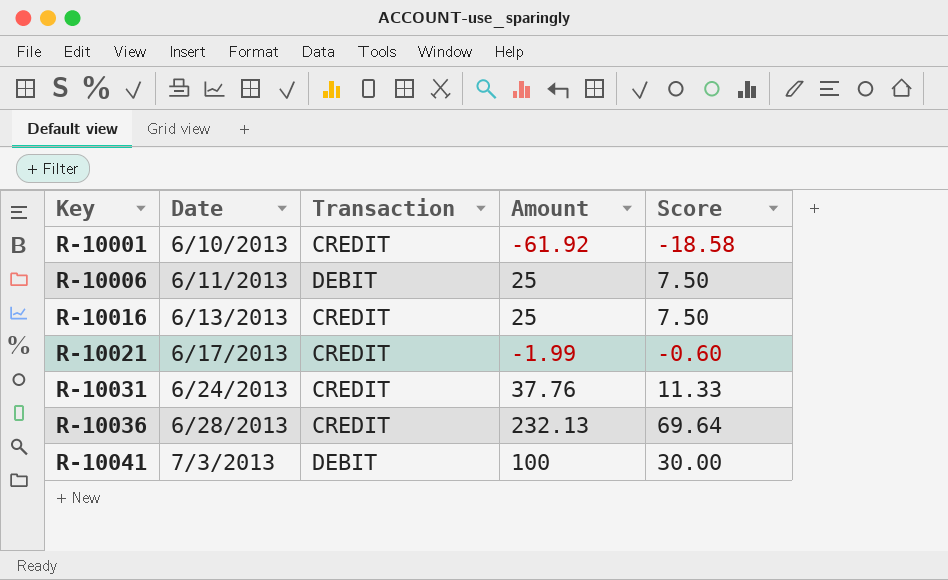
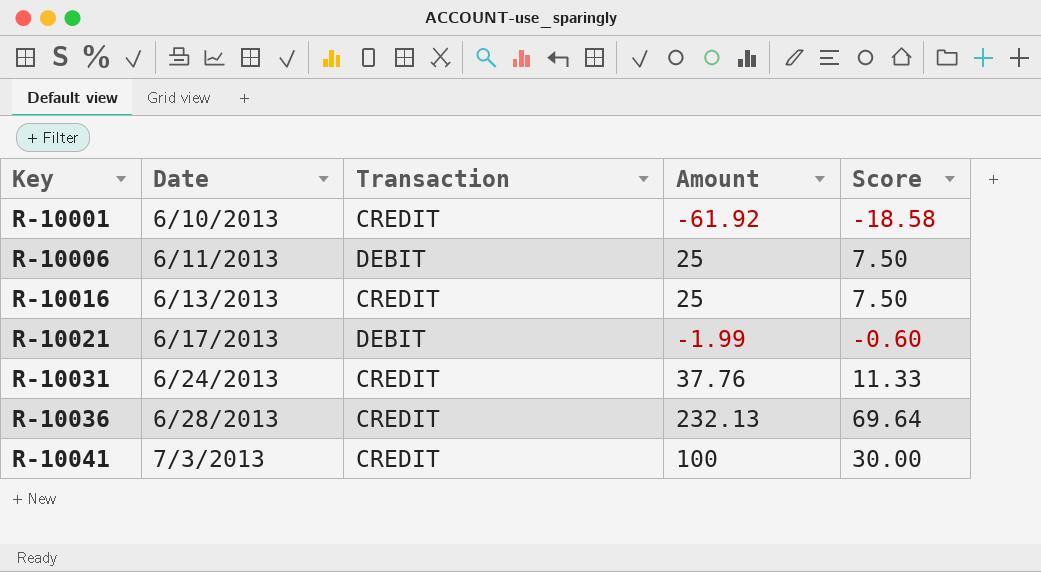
R-10021 | Transaction: CREDIT -> DEBIT
R-10041 | Transaction: DEBIT -> CREDIT

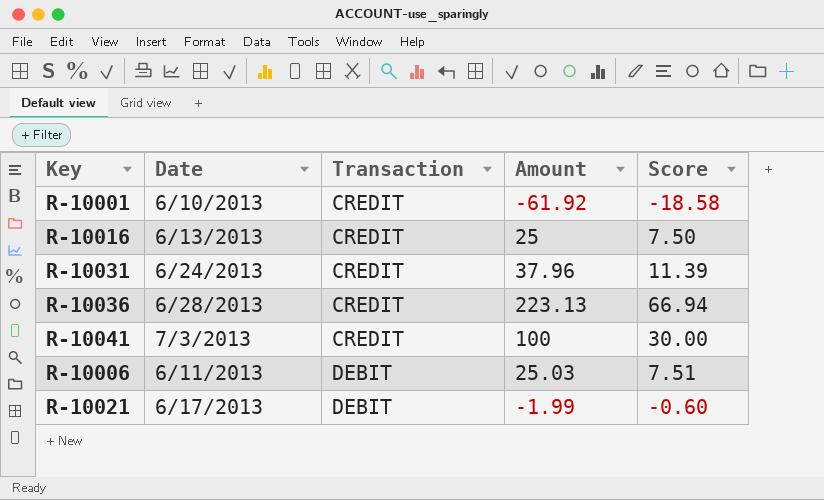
row order: Key ascending -> Transaction ascending
R-10031 | Amount: 37.76 -> 37.96
R-10031 | Score: 11.33 -> 11.39
R-10036 | Amount: 232.13 -> 223.13
R-10036 | Score: 69.64 -> 66.94
R-10006 | Amount: 25 -> 25.03
R-10006 | Score: 7.50 -> 7.51

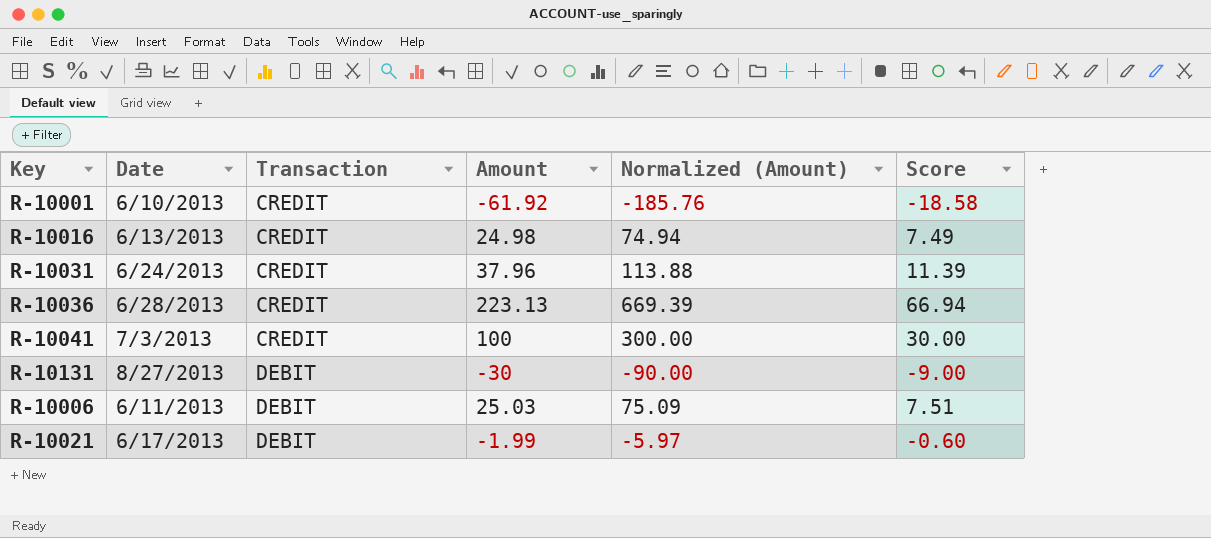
column Normalized (Amount) | formula: none -> [Amount] * 3
R-10016 | Amount: 25 -> 24.98
R-10016 | Score: 7.50 -> 7.49
row R-10131: none -> 8/27/2013 | DEBIT | -30 | -90.00 | -9.00

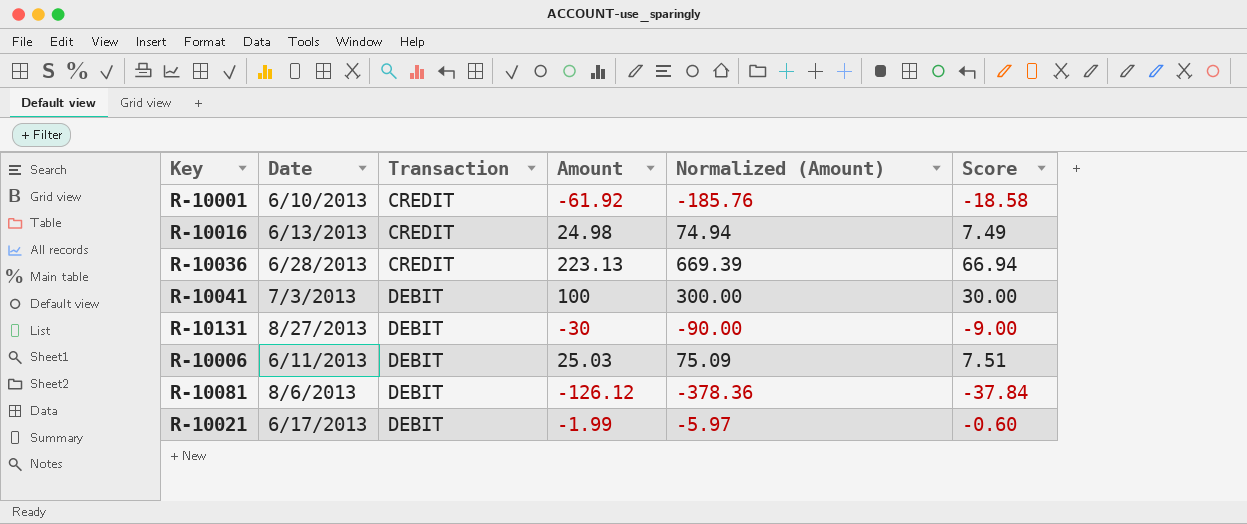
row R-10031: 6/24/2013 | CREDIT | 37.96 | 113.88 | 11.39 -> none
R-10041 | Transaction: CREDIT -> DEBIT
row R-10081: none -> 8/6/2013 | DEBIT | -126.12 | -378.36 | -37.84

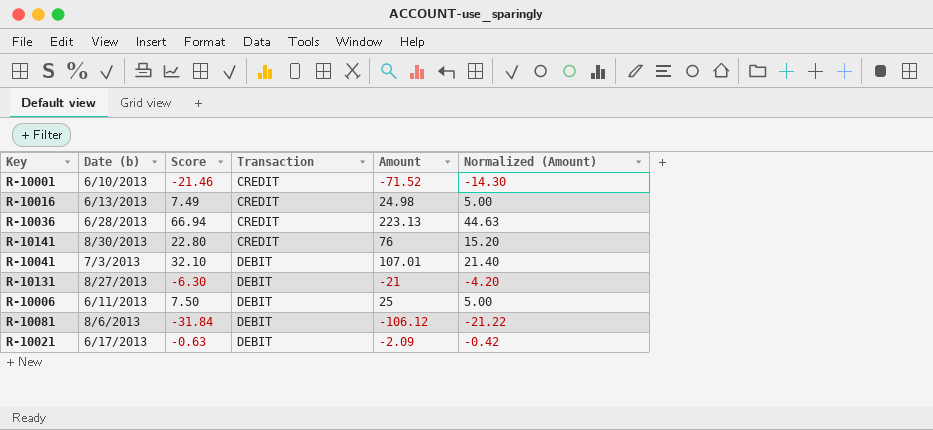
column name: Date -> Date (b)
column Score | position: 6 -> 3
column Normalized (Amount) | formula: [Amount] * 3 -> [Amount] * 0.2
R-10001 | Score: -18.58 -> -21.46
R-10001 | Amount: -61.92 -> -71.52
row R-10141: none -> 8/30/2013 | 22.80 | CREDIT | 76 | 15.20
R-10041 | Score: 30.00 -> 32.10
R-10041 | Amount: 100 -> 107.01
R-10131 | Score: -9.00 -> -6.30
R-10131 | Amount: -30 -> -21
R-10006 | Score: 7.51 -> 7.50
R-10006 | Amount: 25.03 -> 25
R-10081 | Score: -37.84 -> -31.84
R-10081 | Amount: -126.12 -> -106.12
R-10021 | Score: -0.60 -> -0.63
R-10021 | Amount: -1.99 -> -2.09

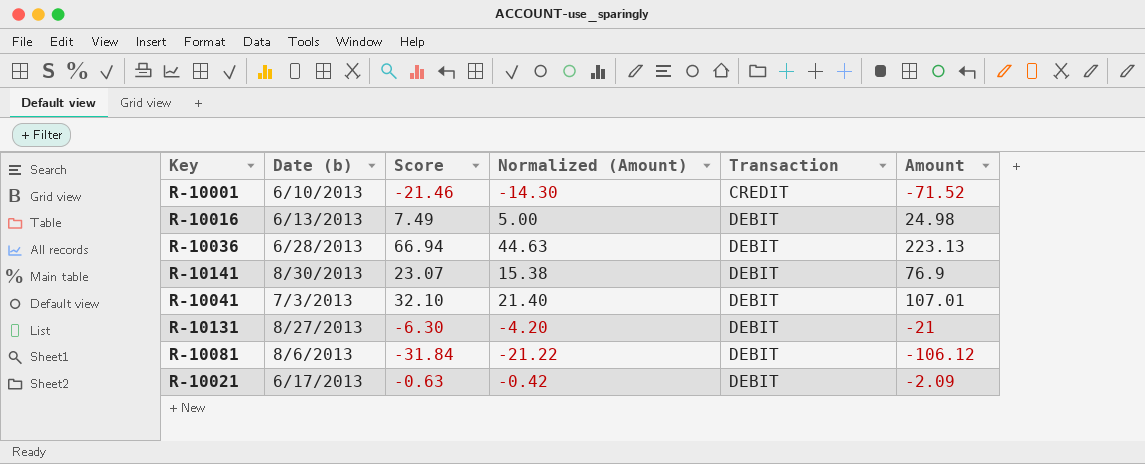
column Normalized (Amount) | position: 6 -> 4
row R-10006: 6/11/2013 | 7.50 | DEBIT | 25 | 5.00 -> none
R-10016 | Transaction: CREDIT -> DEBIT
R-10036 | Transaction: CREDIT -> DEBIT
R-10141 | Score: 22.80 -> 23.07
R-10141 | Normalized (Amount): 15.20 -> 15.38
R-10141 | Transaction: CREDIT -> DEBIT
R-10141 | Amount: 76 -> 76.9

